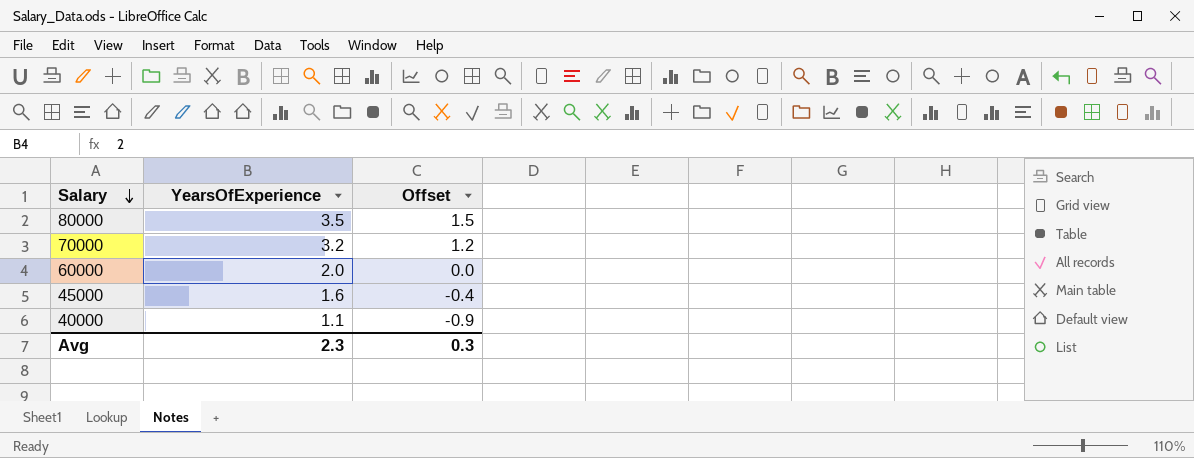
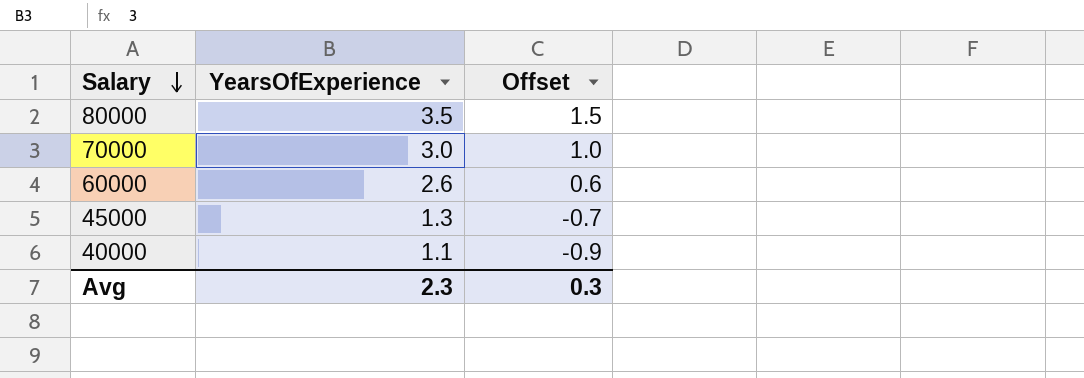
70000 | YearsOfExperience: 3.2 -> 3.0
70000 | Offset: 1.2 -> 1.0
60000 | YearsOfExperience: 2.0 -> 2.6
60000 | Offset: 0.0 -> 0.6
45000 | YearsOfExperience: 1.6 -> 1.3
45000 | Offset: -0.4 -> -0.7

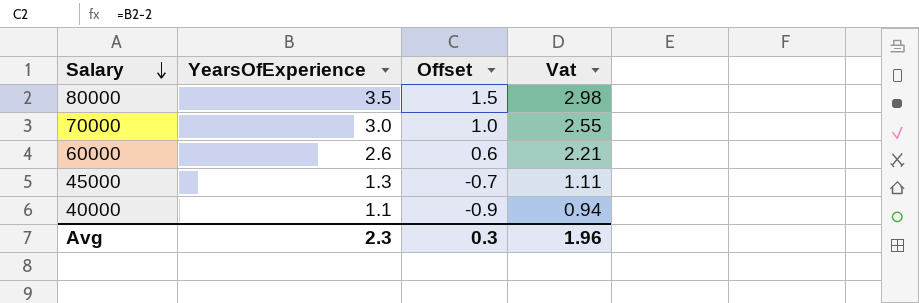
column Vat | formula: none -> [YearsOfExperience] * 0.85

